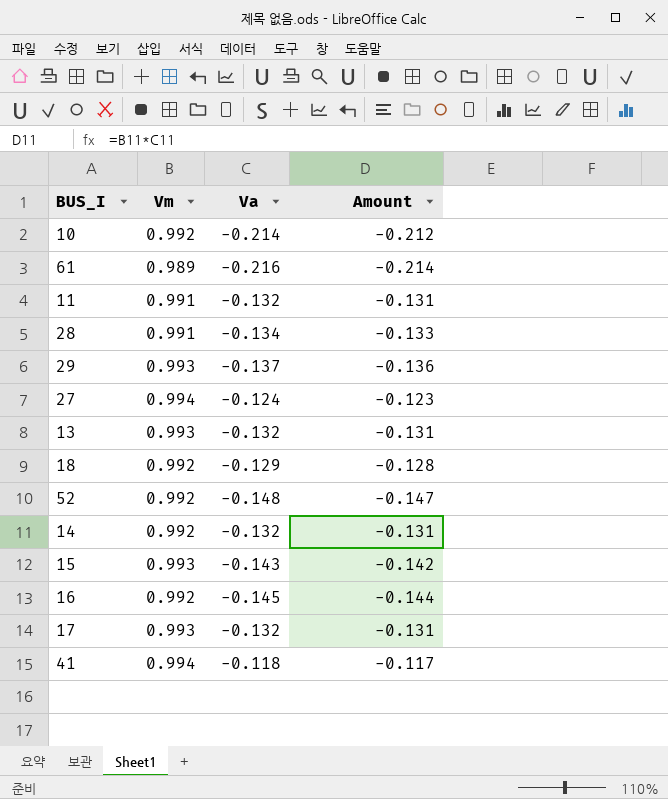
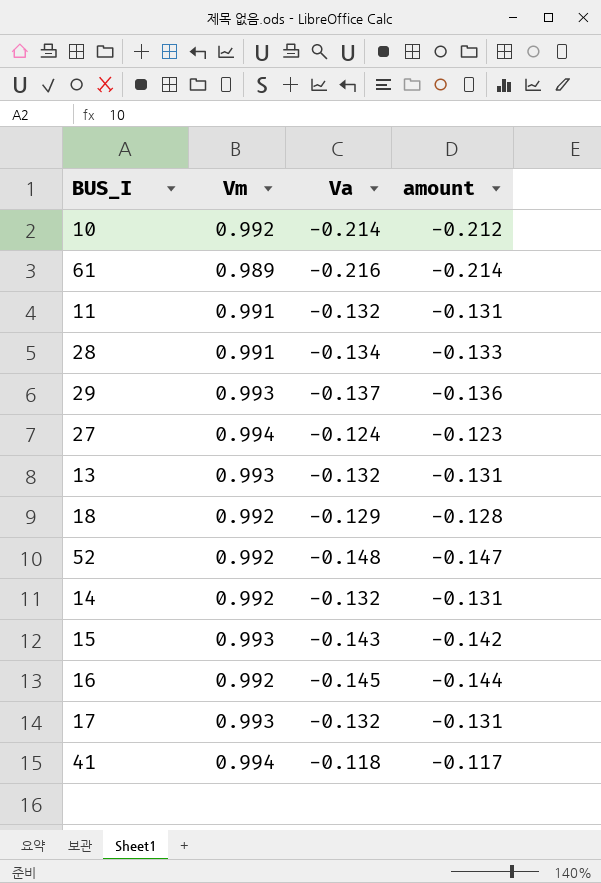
column name: Amount -> amount

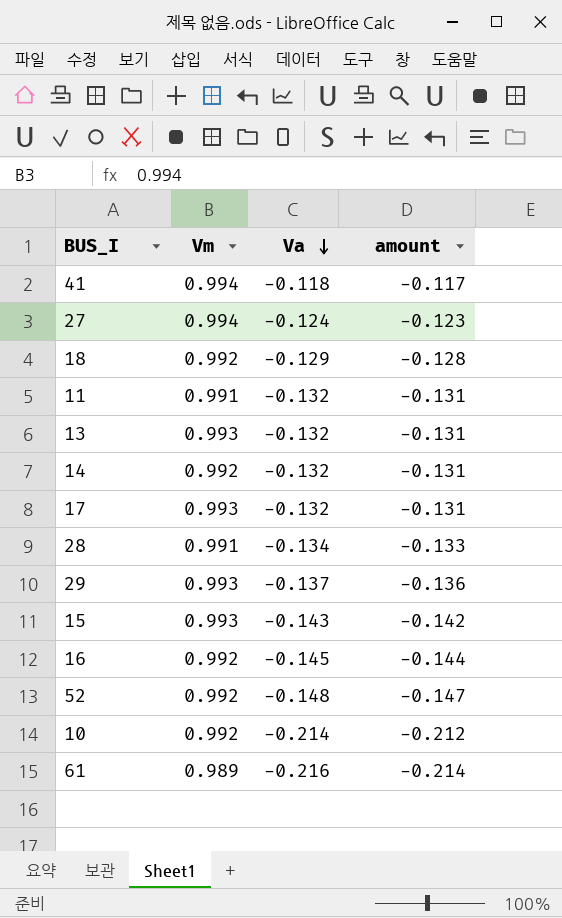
row order: none -> Va descending

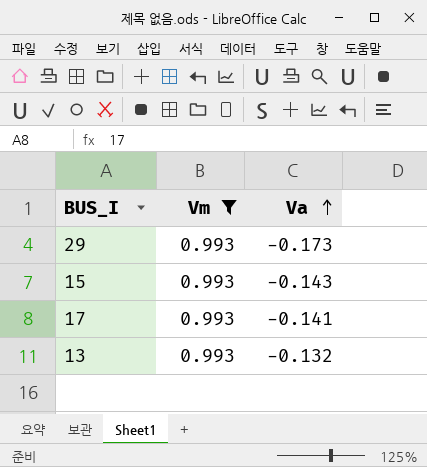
filter: none -> Vm = 0.993
row order: Va descending -> Va ascending
column amount | formula: [Vm] * [Va] -> none
29 | Va: -0.137 -> -0.173
17 | Va: -0.132 -> -0.141

